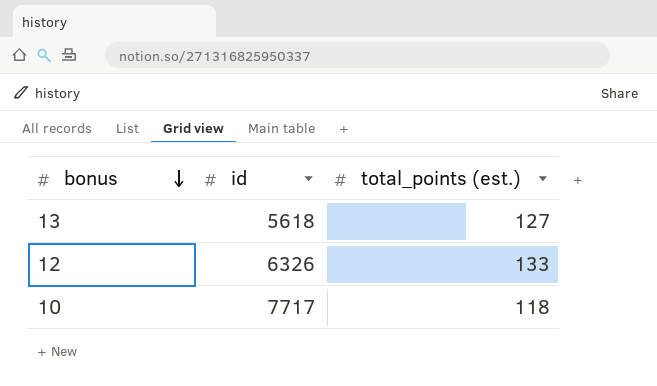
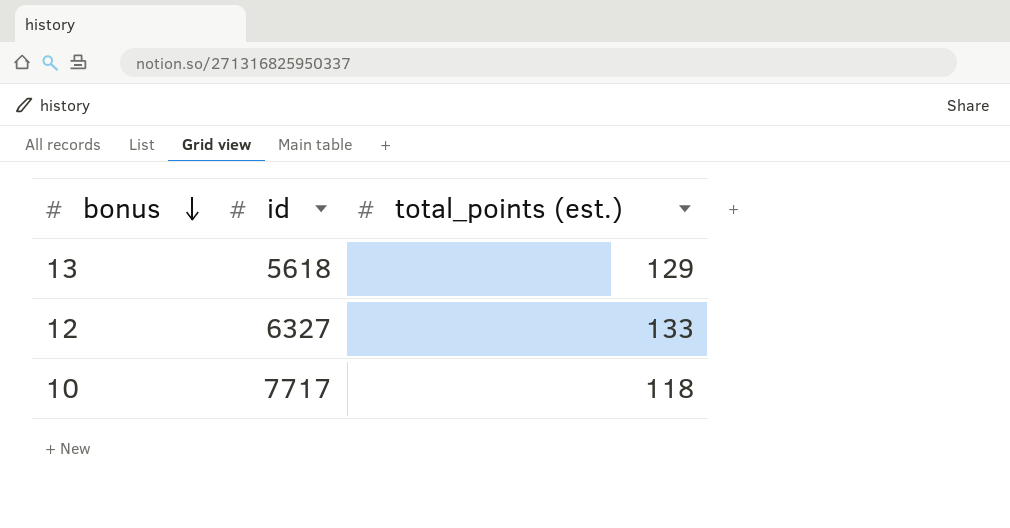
13 | total_points (est.): 127 -> 129
12 | id: 6326 -> 6327

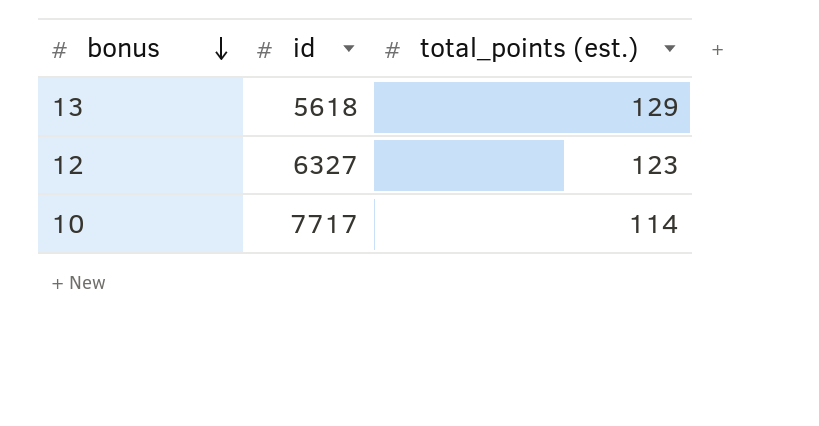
12 | total_points (est.): 133 -> 123
10 | total_points (est.): 118 -> 114

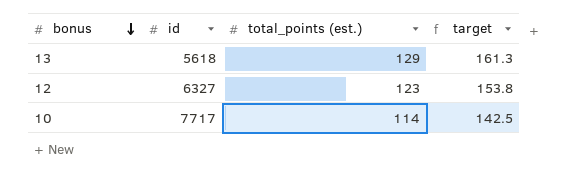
column target | formula: none -> [total_points (est.)] * 1.25

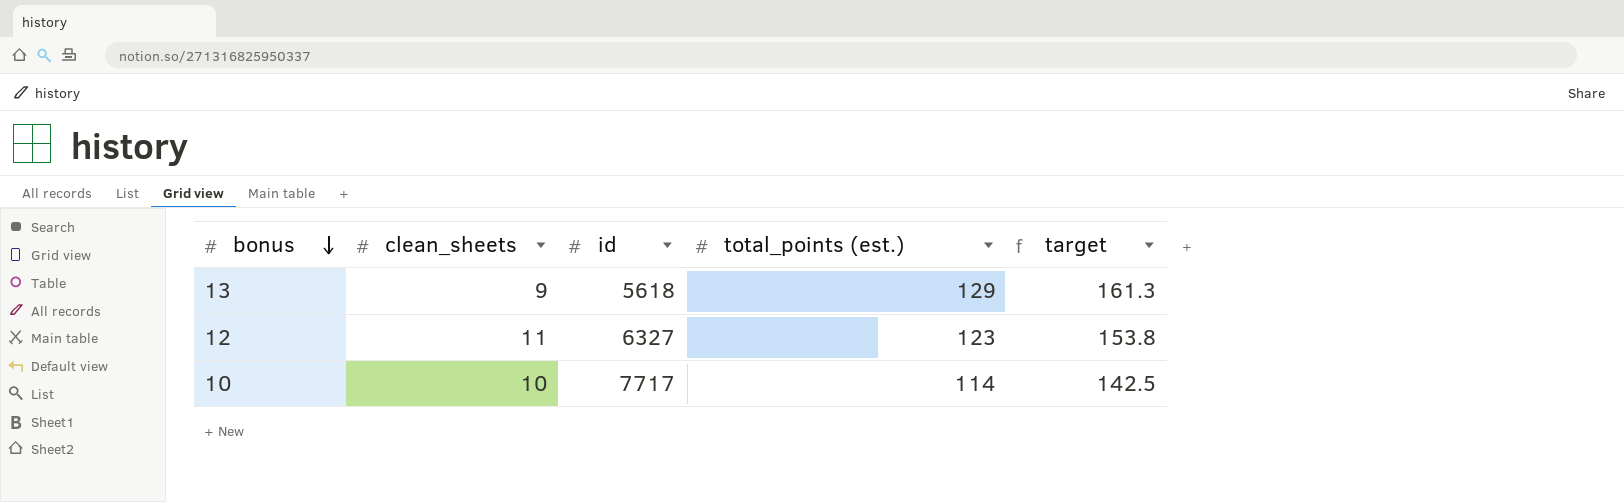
column clean_sheets | position: none -> 2

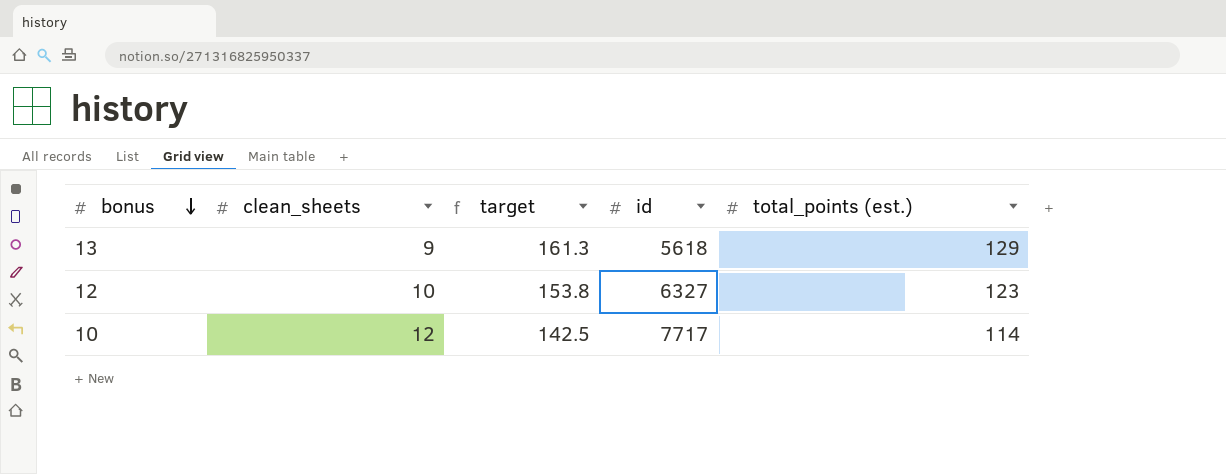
column target | position: 5 -> 3
12 | clean_sheets: 11 -> 10
10 | clean_sheets: 10 -> 12

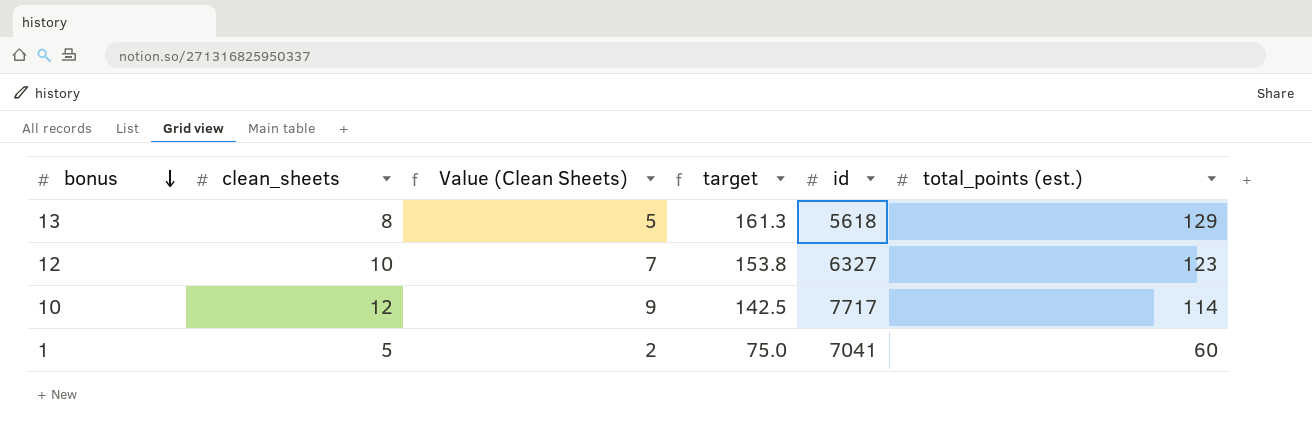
column Value (Clean Sheets) | formula: none -> [clean_sheets] - 3
13 | clean_sheets: 9 -> 8
row 1: none -> 5 | 2 | 75.0 | 7041 | 60

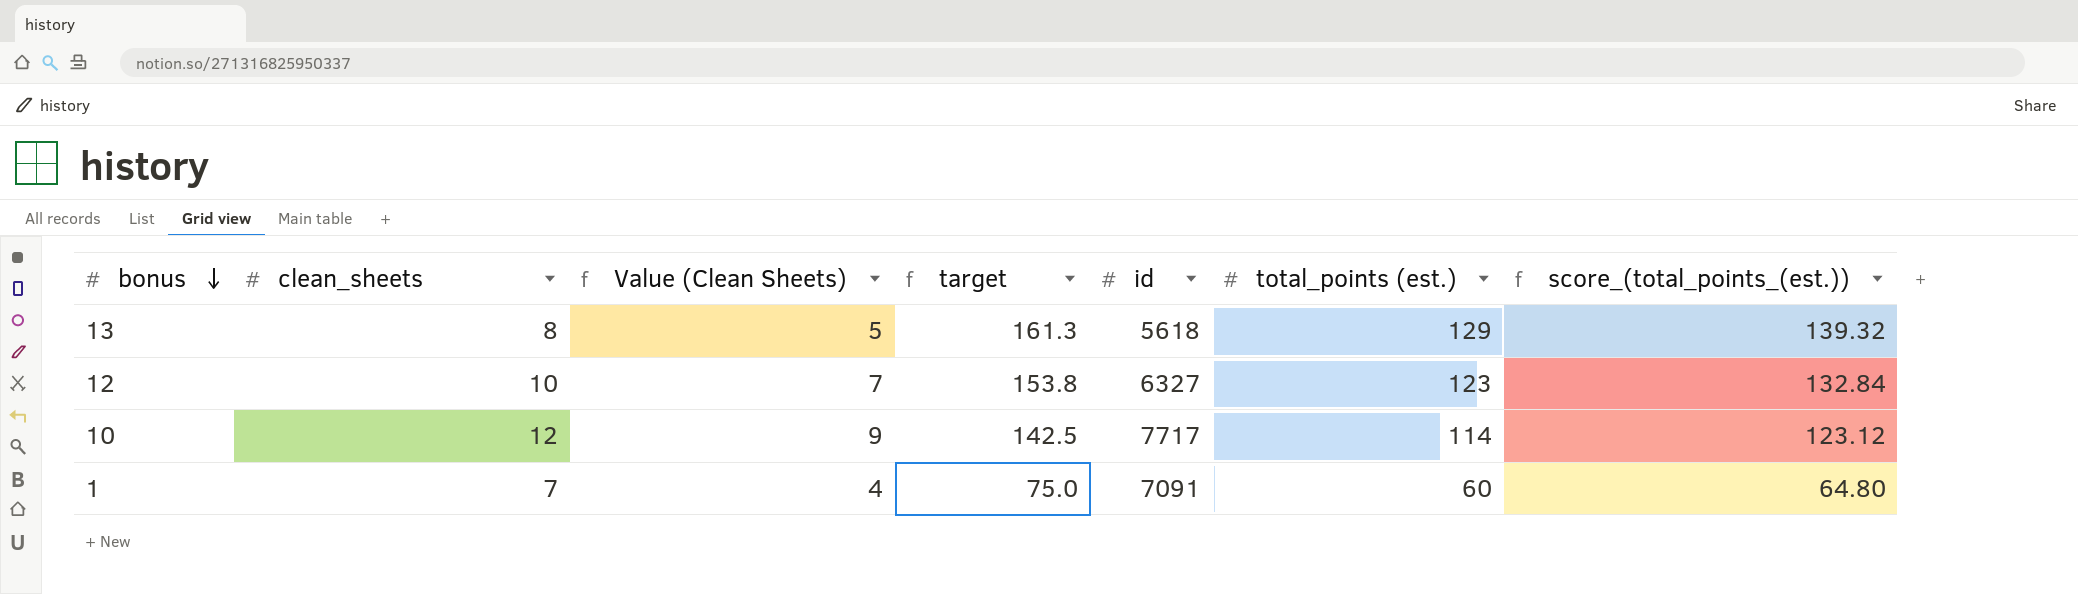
column score_(total_points_(est.)) | formula: none -> [total_points (est.)] * 1.08
1 | clean_sheets: 5 -> 7
1 | Value (Clean Sheets): 2 -> 4
1 | id: 7041 -> 7091

